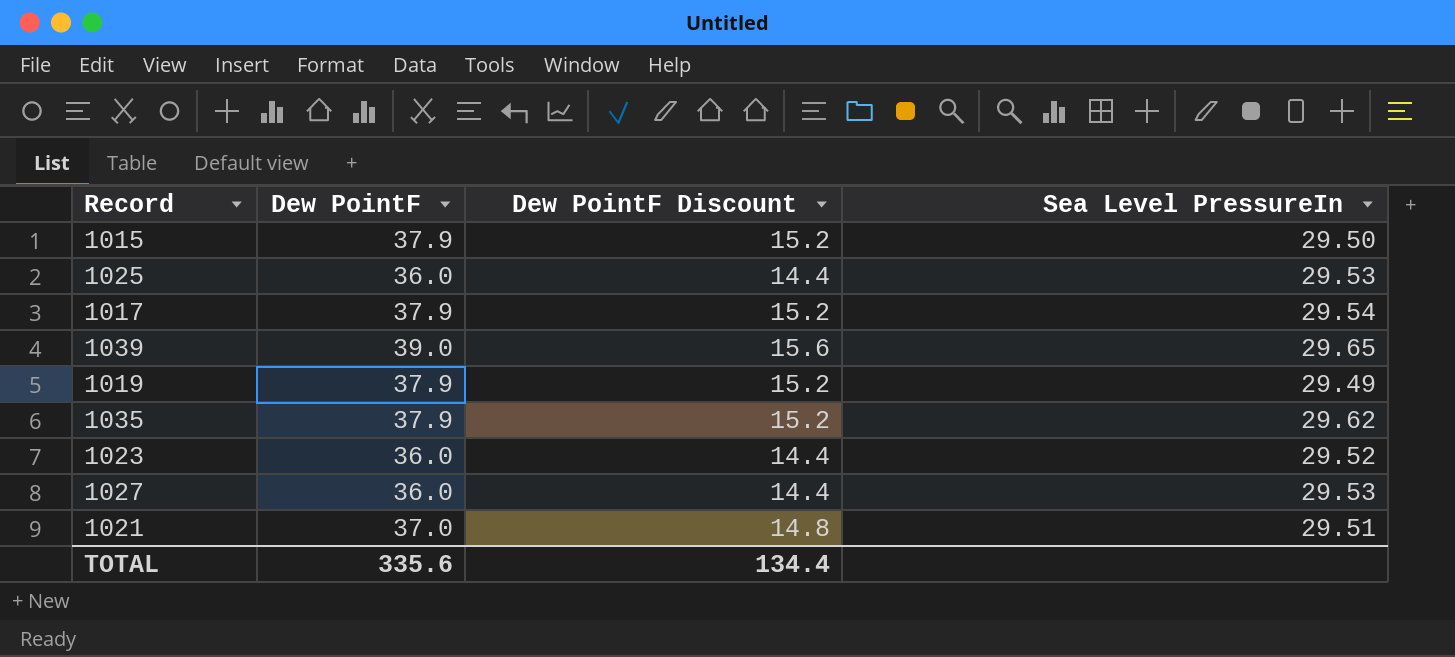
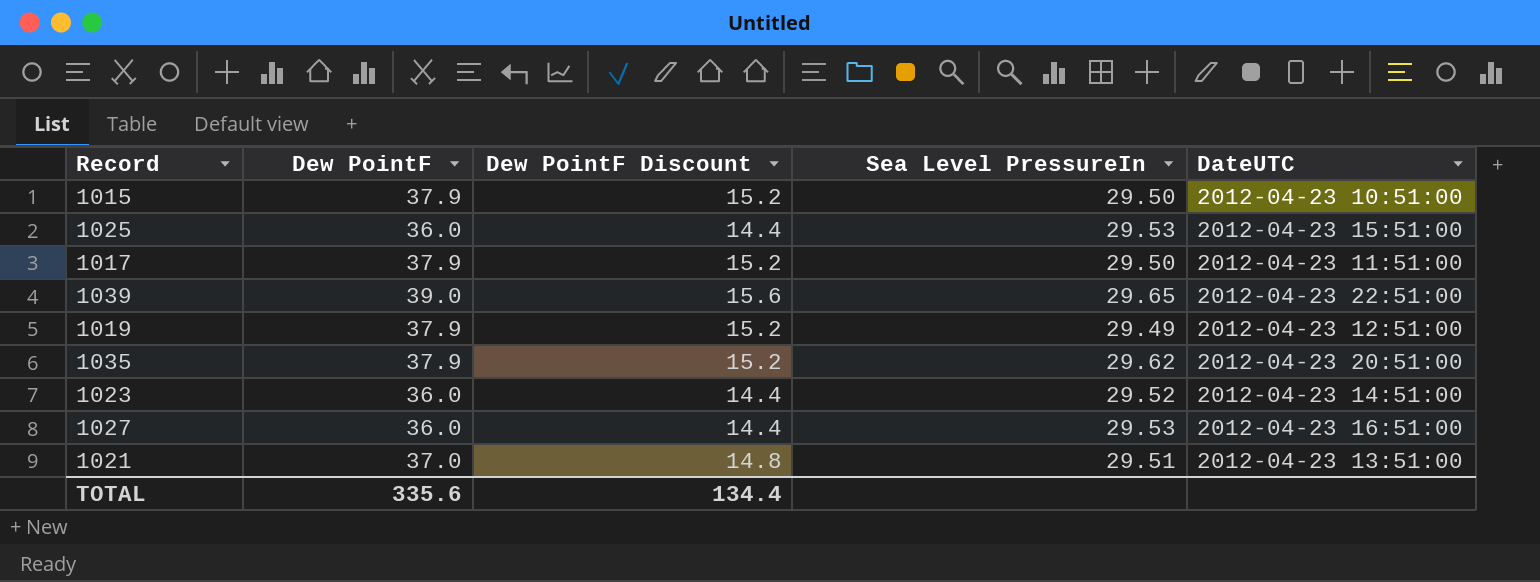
column DateUTC | position: none -> 5
1017 | Sea Level PressureIn: 29.54 -> 29.50

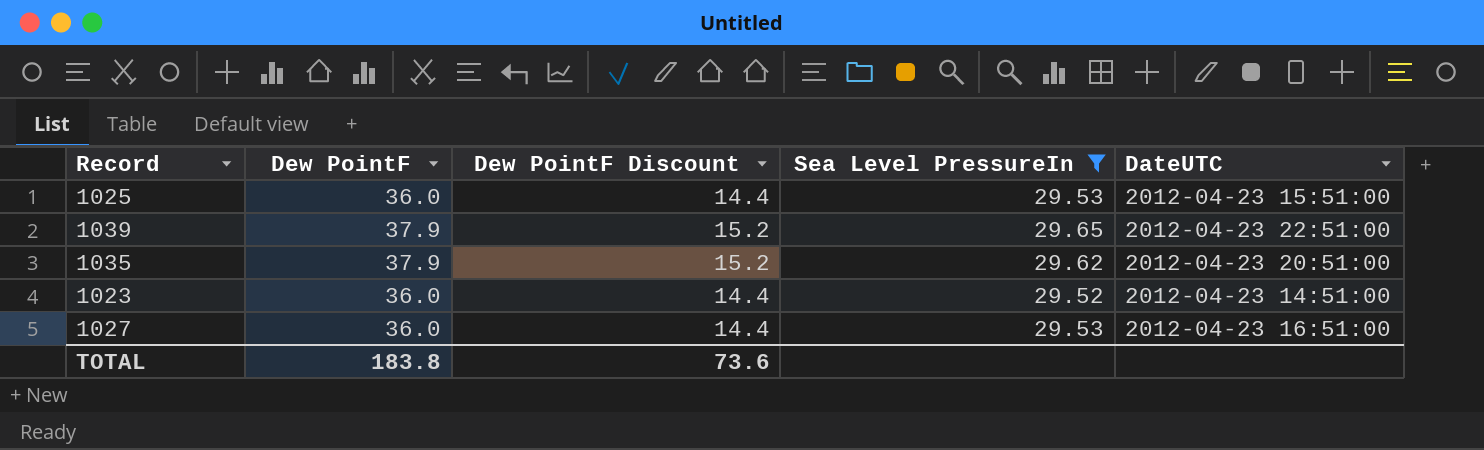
filter: none -> Sea Level PressureIn >= 29.52
1039 | Dew PointF: 39.0 -> 37.9
1039 | Dew PointF Discount: 15.6 -> 15.2
TOTAL | Dew PointF: 335.6 -> 183.8
TOTAL | Dew PointF Discount: 134.4 -> 73.6

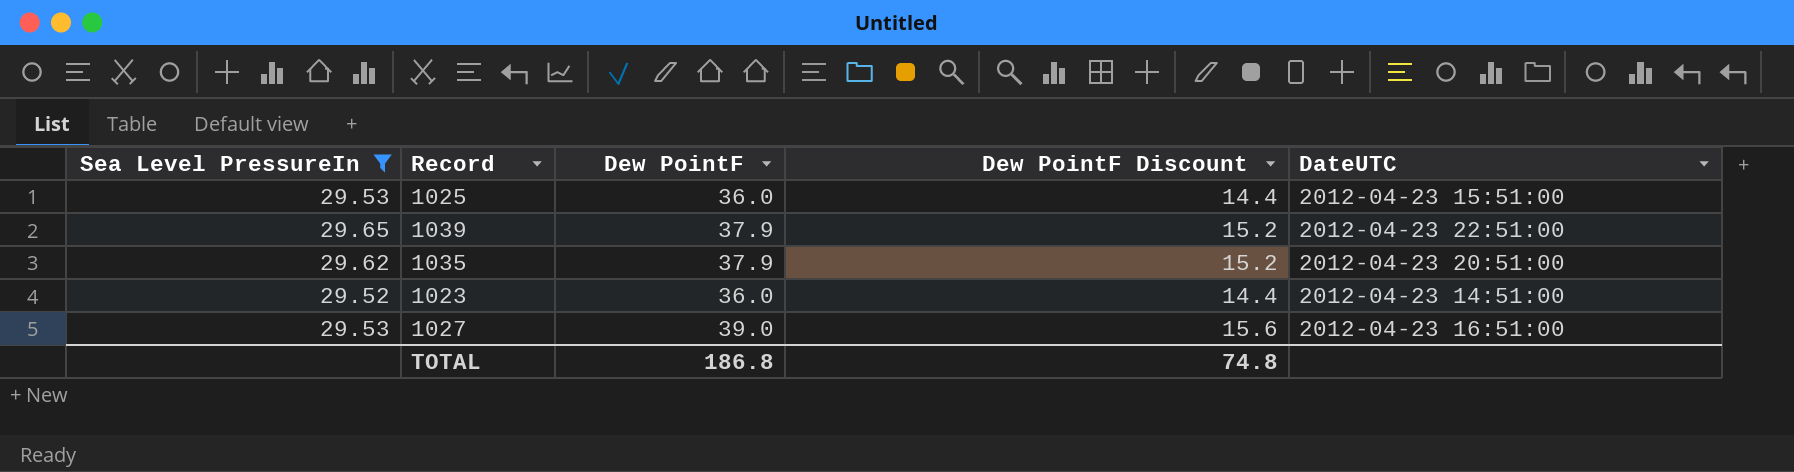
column Sea Level PressureIn | position: 4 -> 1
1027 | Dew PointF: 36.0 -> 39.0
1027 | Dew PointF Discount: 14.4 -> 15.6
TOTAL | Dew PointF: 183.8 -> 186.8
TOTAL | Dew PointF Discount: 73.6 -> 74.8

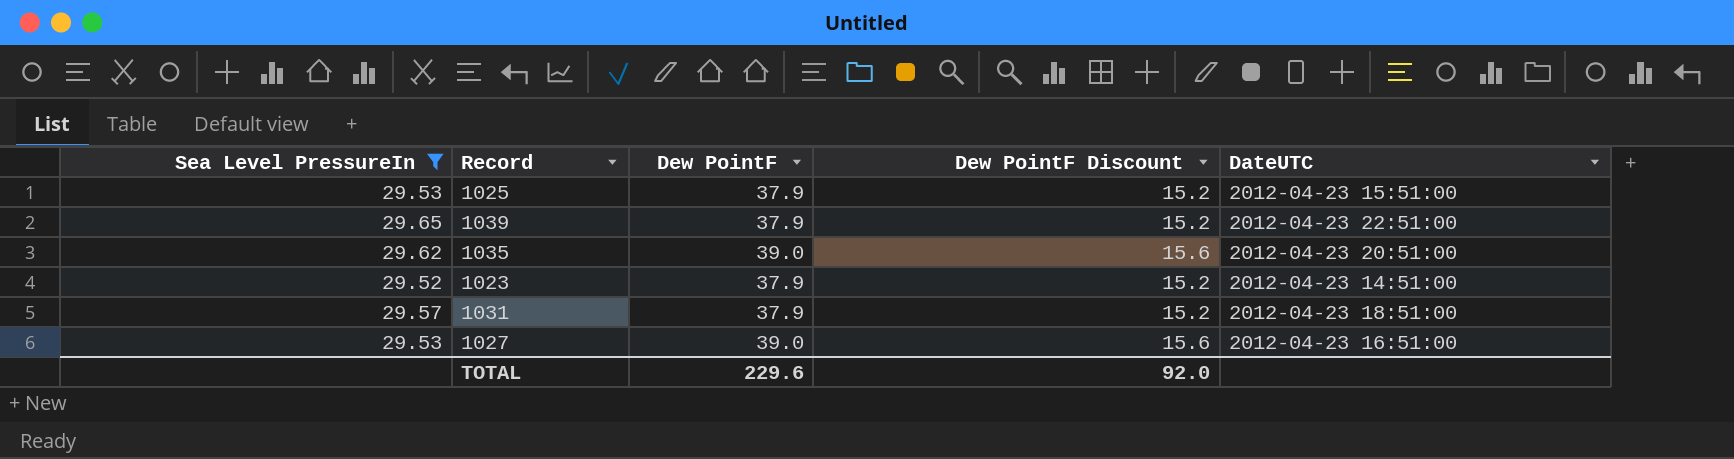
1025 | Dew PointF: 36.0 -> 37.9
1025 | Dew PointF Discount: 14.4 -> 15.2
1035 | Dew PointF: 37.9 -> 39.0
1035 | Dew PointF Discount: 15.2 -> 15.6
1023 | Dew PointF: 36.0 -> 37.9
1023 | Dew PointF Discount: 14.4 -> 15.2
row 1031: none -> 29.57 | 37.9 | 15.2 | 2012-04-23 18:51:00
TOTAL | Dew PointF: 186.8 -> 229.6
TOTAL | Dew PointF Discount: 74.8 -> 92.0

